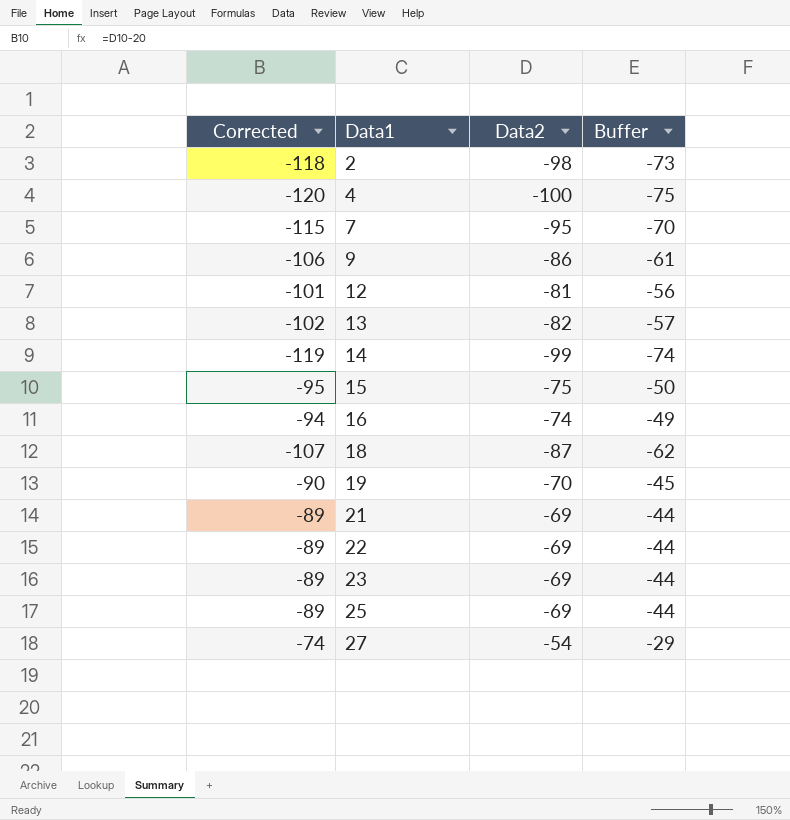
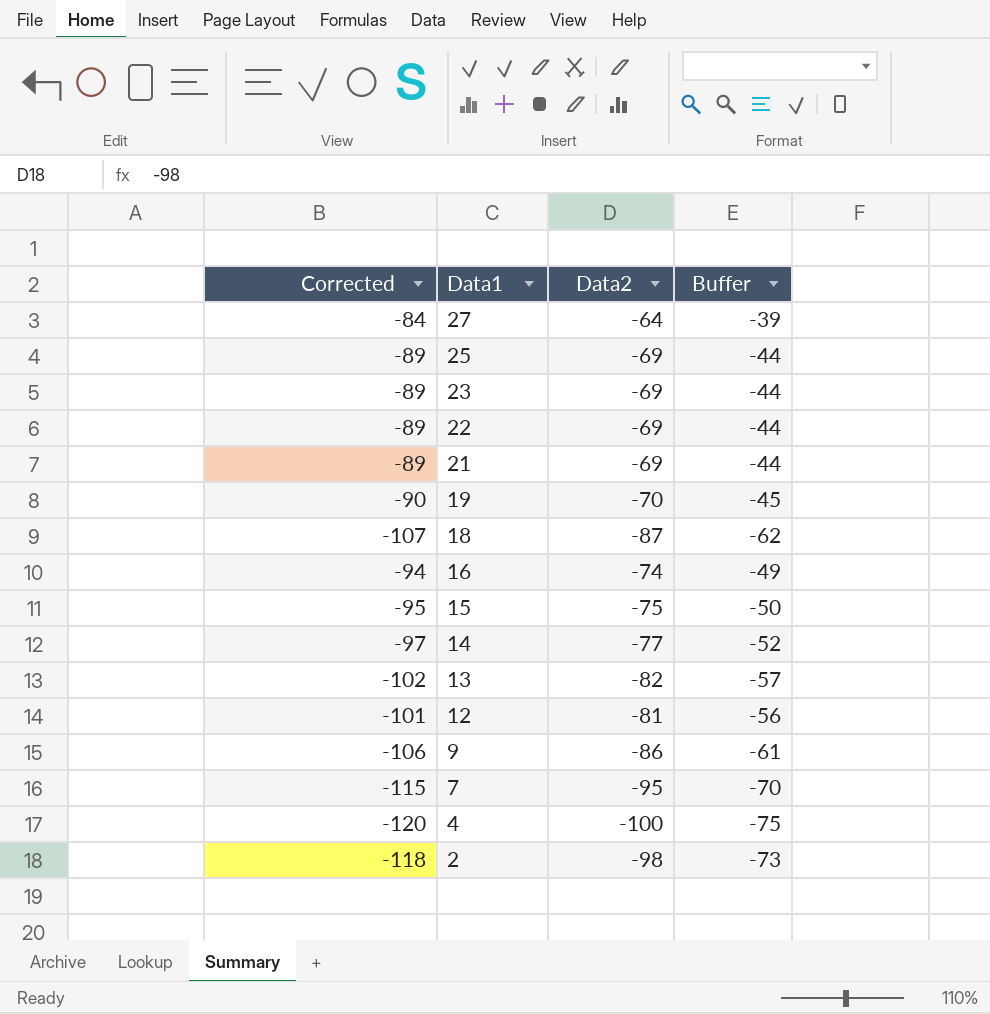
row order: Data1 ascending -> Data1 descending
27 | Corrected: -74 -> -84
27 | Data2: -54 -> -64
27 | Buffer: -29 -> -39
14 | Corrected: -119 -> -97
14 | Data2: -99 -> -77
14 | Buffer: -74 -> -52

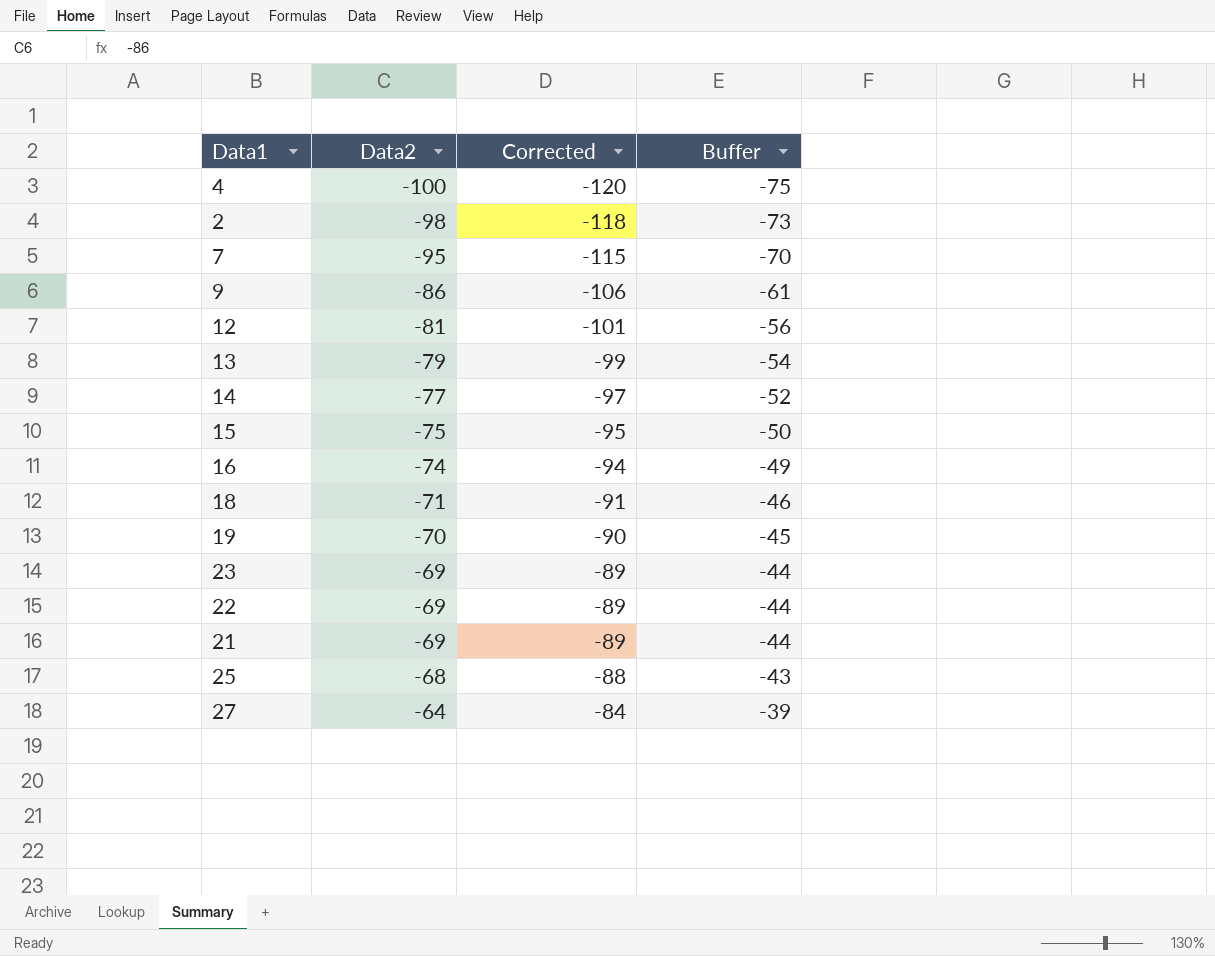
row order: Data1 descending -> Data2 ascending
column Corrected | position: 1 -> 3
13 | Data2: -82 -> -79
13 | Corrected: -102 -> -99
13 | Buffer: -57 -> -54
18 | Data2: -87 -> -71
18 | Corrected: -107 -> -91
18 | Buffer: -62 -> -46
25 | Data2: -69 -> -68
25 | Corrected: -89 -> -88
25 | Buffer: -44 -> -43

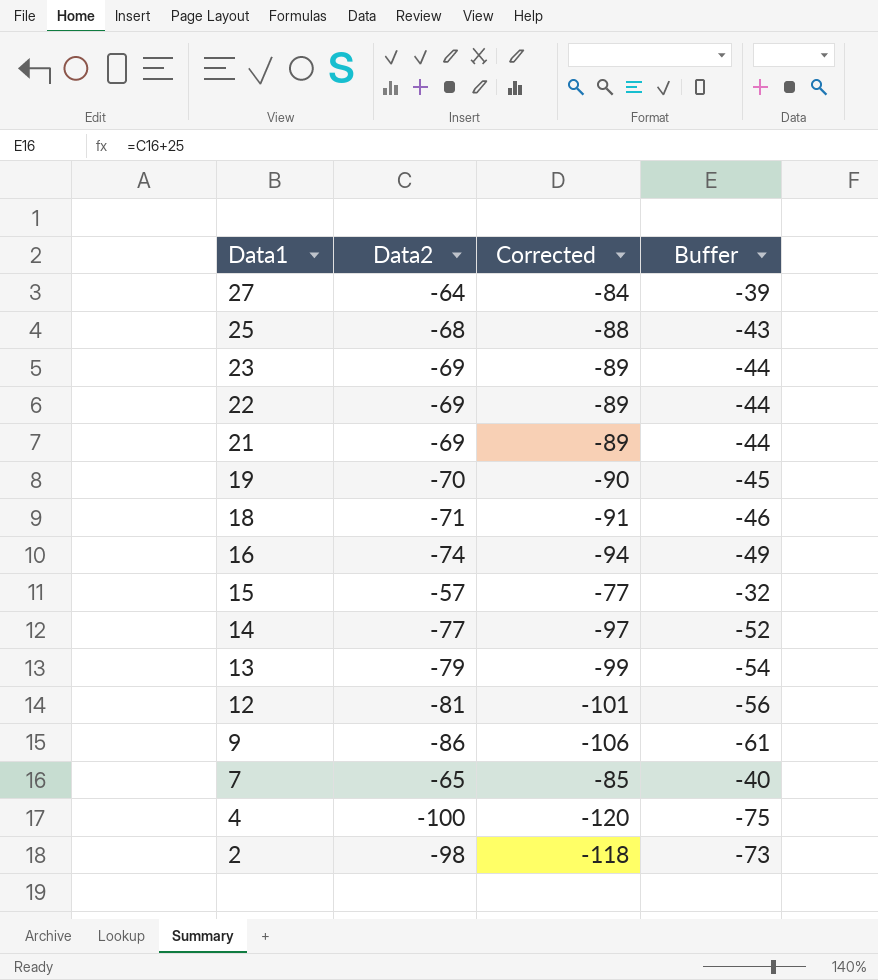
row order: Data2 ascending -> Data1 descending
15 | Data2: -75 -> -57
15 | Corrected: -95 -> -77
15 | Buffer: -50 -> -32
7 | Data2: -95 -> -65
7 | Corrected: -115 -> -85
7 | Buffer: -70 -> -40

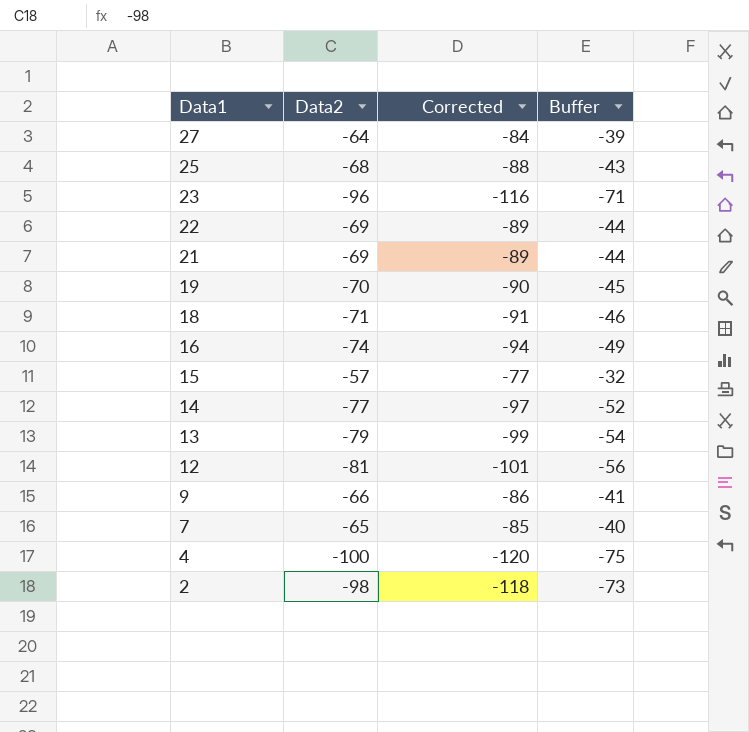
23 | Data2: -69 -> -96
23 | Corrected: -89 -> -116
23 | Buffer: -44 -> -71
9 | Data2: -86 -> -66
9 | Corrected: -106 -> -86
9 | Buffer: -61 -> -41

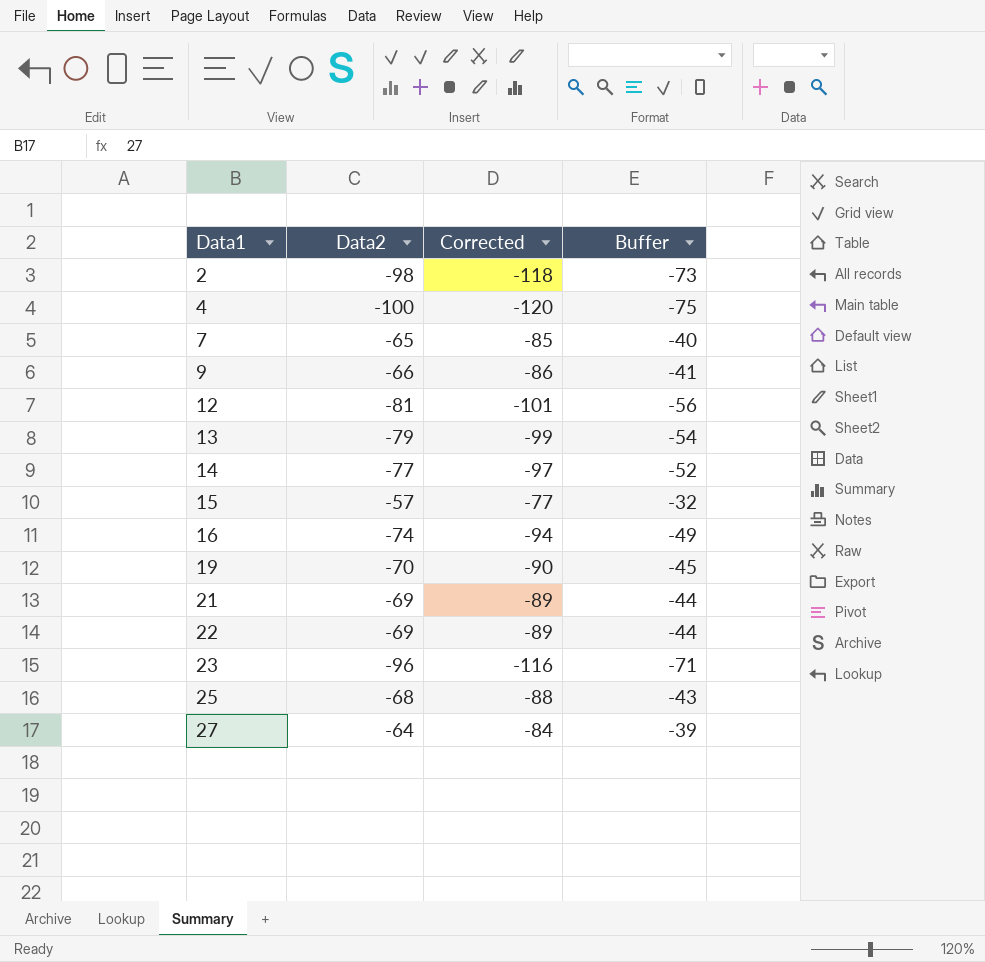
row order: Data1 descending -> Data1 ascending
row 18: -71 | -91 | -46 -> none

